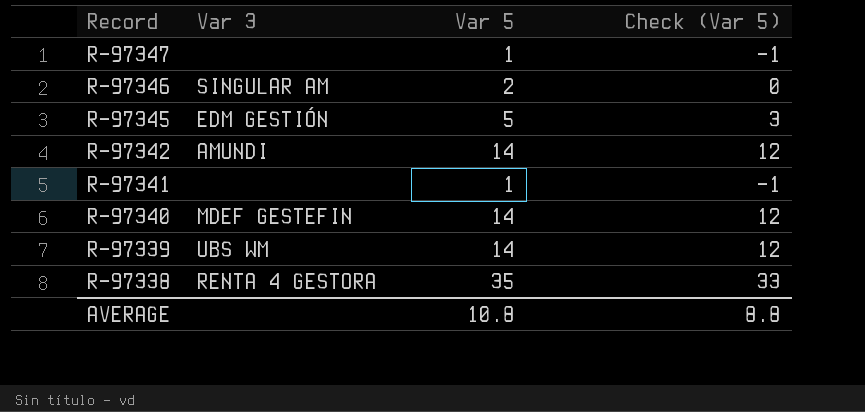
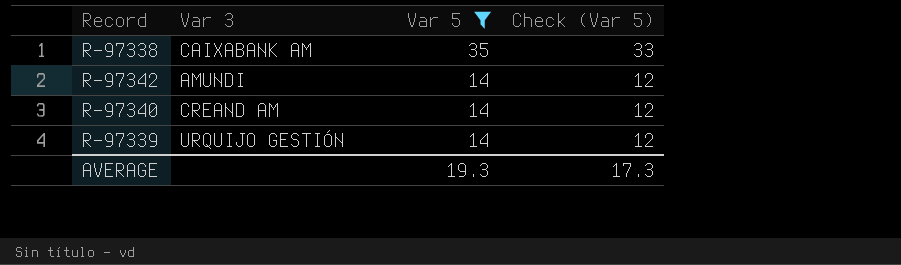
filter: none -> Var 5 >= 14
row order: Record descending -> Var 5 descending
R-97338 | Var 3: RENTA 4 GESTORA -> CAIXABANK AM
R-97340 | Var 3: MDEF GESTEFIN -> CREAND AM
R-97339 | Var 3: UBS WM -> URQUIJO GESTIÓN
AVERAGE | Var 5: 10.8 -> 19.3
AVERAGE | Check (Var 5): 8.8 -> 17.3

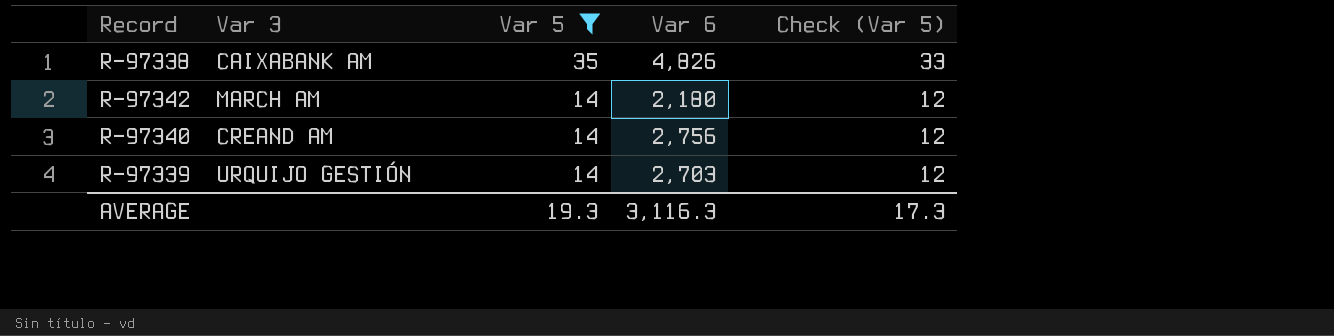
column Var 6 | position: none -> 4
R-97342 | Var 3: AMUNDI -> MARCH AM

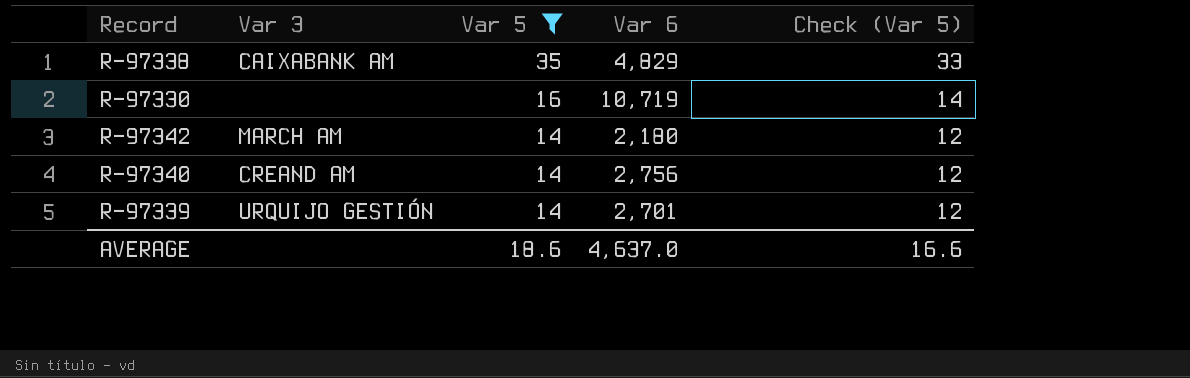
R-97338 | Var 6: 4,826 -> 4,829
row R-97330: none -> none | 16 | 10,719 | 14
R-97339 | Var 6: 2,703 -> 2,701
AVERAGE | Var 5: 19.3 -> 18.6
AVERAGE | Var 6: 3,116.3 -> 4,637.0
AVERAGE | Check (Var 5): 17.3 -> 16.6

